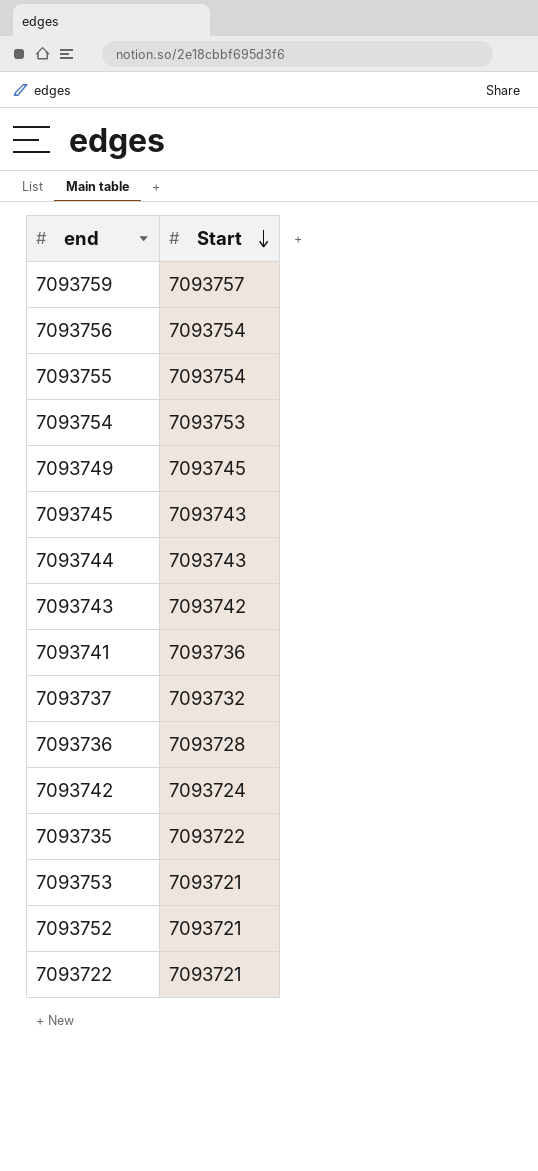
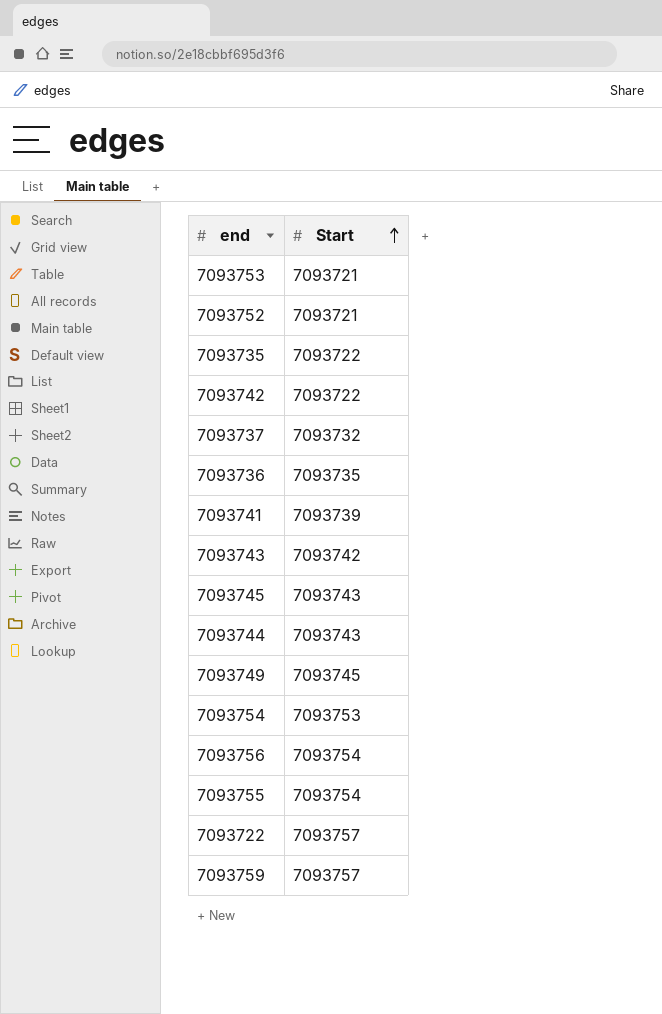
row order: Start descending -> Start ascending
7093742 | Start: 7093724 -> 7093722
7093736 | Start: 7093728 -> 7093735
7093741 | Start: 7093736 -> 7093739
7093722 | Start: 7093721 -> 7093757

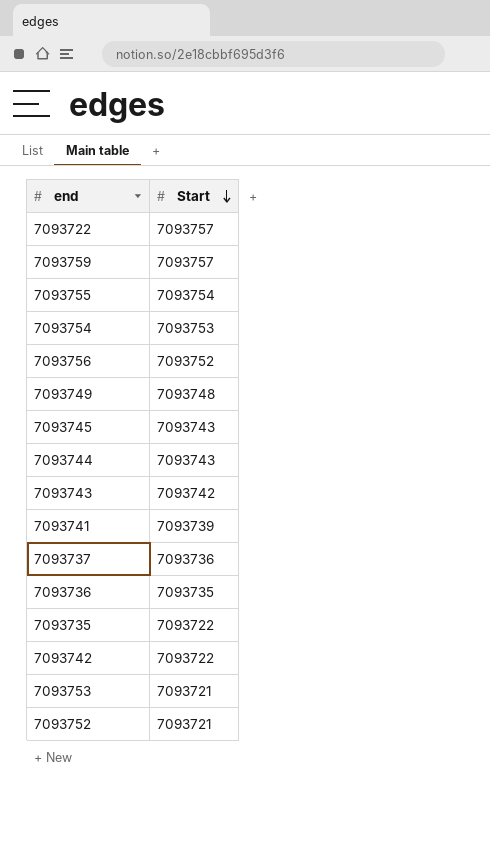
row order: Start ascending -> Start descending
7093756 | Start: 7093754 -> 7093752
7093749 | Start: 7093745 -> 7093748
7093737 | Start: 7093732 -> 7093736

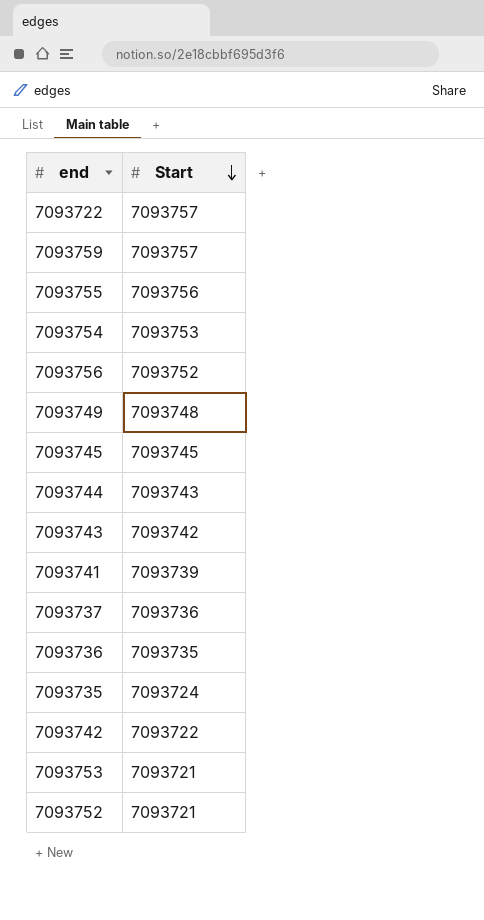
7093755 | Start: 7093754 -> 7093756
7093745 | Start: 7093743 -> 7093745
7093735 | Start: 7093722 -> 7093724

